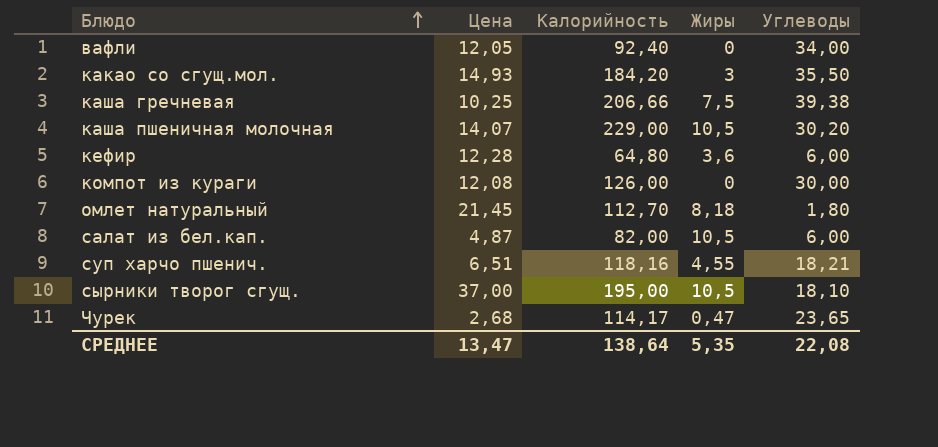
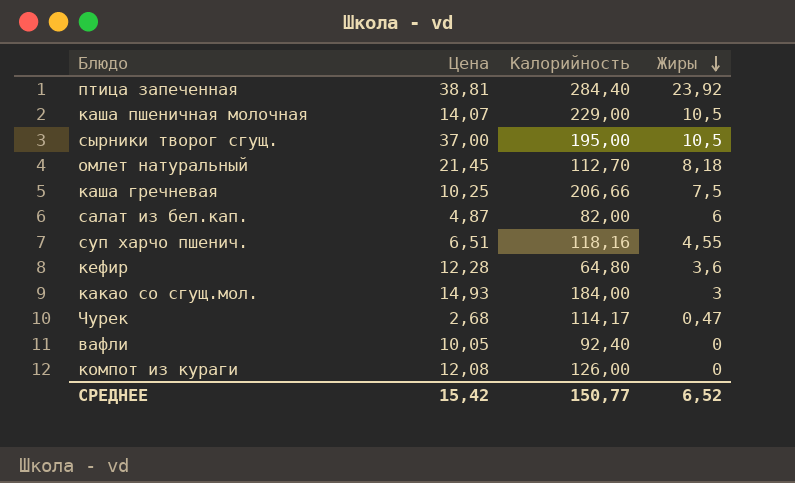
row order: Блюдо ascending -> Жиры descending
column Углеводы | position: 5 -> none
row птица запеченная: none -> 38,81 | 284,40 | 23,92
салат из бел.кап. | Жиры: 10,5 -> 6
какао со сгущ.мол. | Калорийность: 184,20 -> 184,00
вафли | Цена: 12,05 -> 10,05
СРЕДНЕЕ | Цена: 13,47 -> 15,42
СРЕДНЕЕ | Калорийность: 138,64 -> 150,77
СРЕДНЕЕ | Жиры: 5,35 -> 6,52

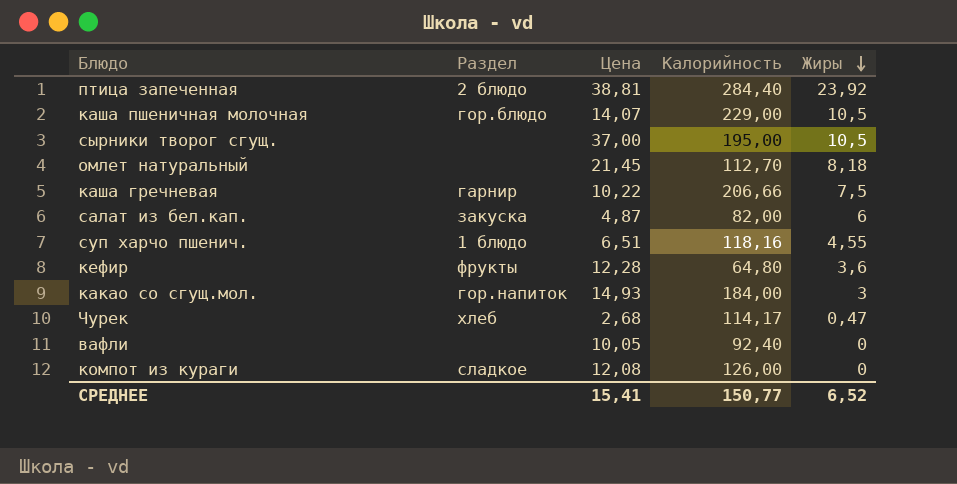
column Раздел | position: none -> 2
каша гречневая | Цена: 10,25 -> 10,22
СРЕДНЕЕ | Цена: 15,42 -> 15,41

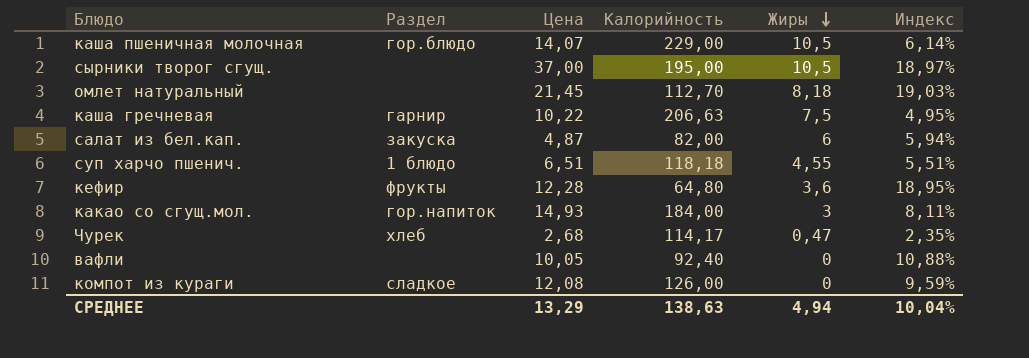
column Индекс | formula: none -> [Цена] / [Калорийность]
row птица запеченная: 2 блюдо | 38,81 | 284,40 | 23,92 -> none
каша гречневая | Калорийность: 206,66 -> 206,63
суп харчо пшенич. | Калорийность: 118,16 -> 118,18
СРЕДНЕЕ | Цена: 15,41 -> 13,29
СРЕДНЕЕ | Калорийность: 150,77 -> 138,63
СРЕДНЕЕ | Жиры: 6,52 -> 4,94

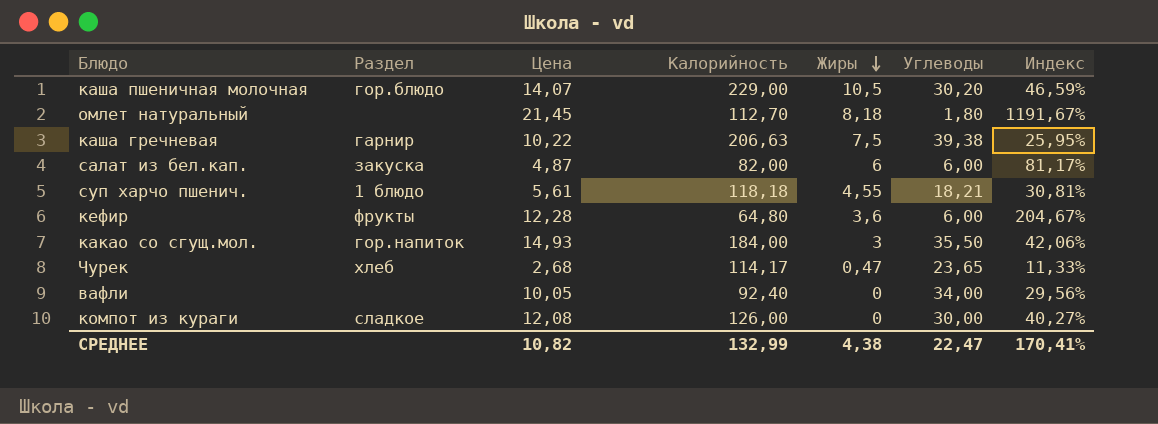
column Углеводы | position: none -> 6
column Индекс | formula: [Цена] / [Калорийность] -> [Цена] / [Углеводы]
row сырники творог сгущ.: none | 37,00 | 195,00 | 10,5 | 18,97% -> none
суп харчо пшенич. | Цена: 6,51 -> 5,61
СРЕДНЕЕ | Цена: 13,29 -> 10,82
СРЕДНЕЕ | Калорийность: 138,63 -> 132,99
СРЕДНЕЕ | Жиры: 4,94 -> 4,38
СРЕДНЕЕ | Индекс: 10,04% -> 170,41%

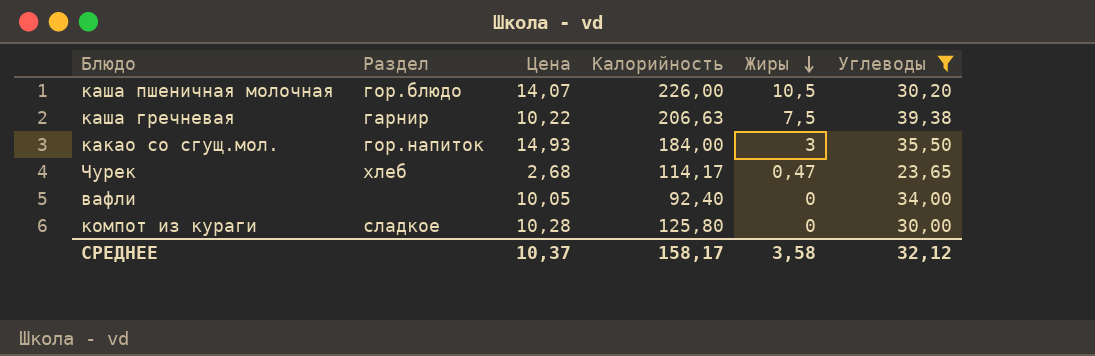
filter: none -> Углеводы >= 23,65
column Индекс | formula: [Цена] / [Углеводы] -> none
каша пшеничная молочная | Калорийность: 229,00 -> 226,00
компот из кураги | Цена: 12,08 -> 10,28
компот из кураги | Калорийность: 126,00 -> 125,80
СРЕДНЕЕ | Цена: 10,82 -> 10,37
СРЕДНЕЕ | Калорийность: 132,99 -> 158,17
СРЕДНЕЕ | Жиры: 4,38 -> 3,58
СРЕДНЕЕ | Углеводы: 22,47 -> 32,12

